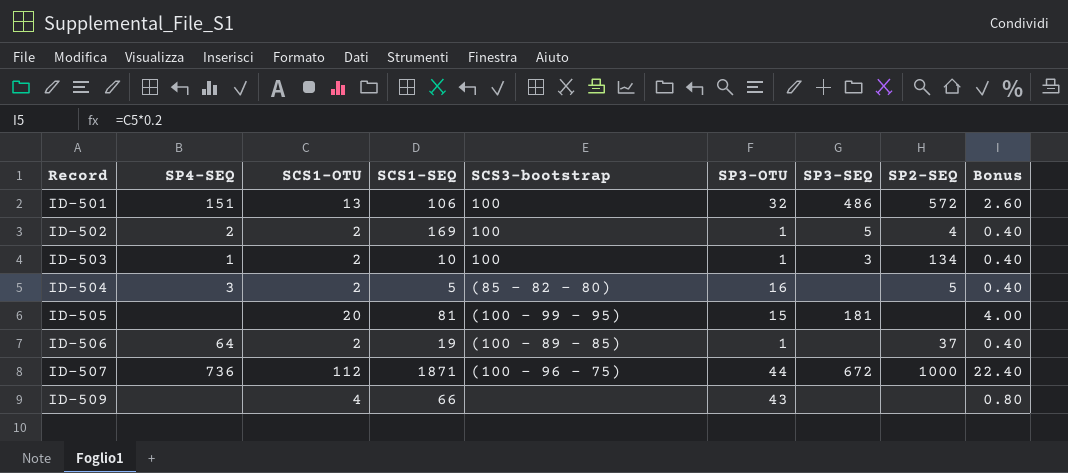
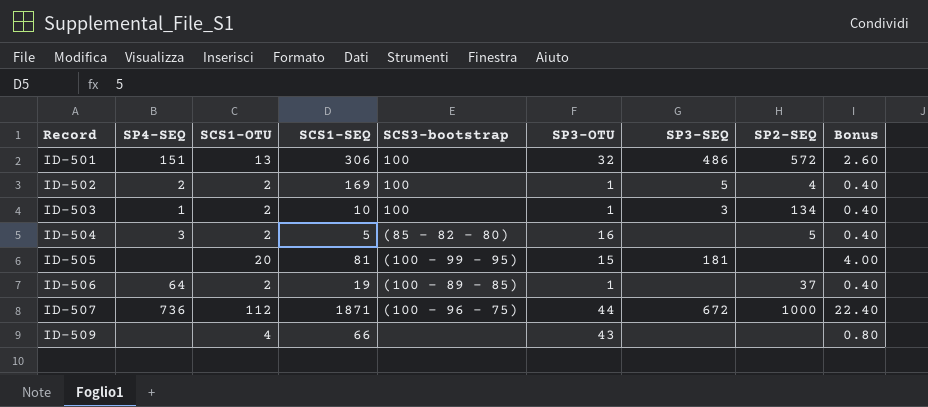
ID-501 | SCS1-SEQ: 106 -> 306

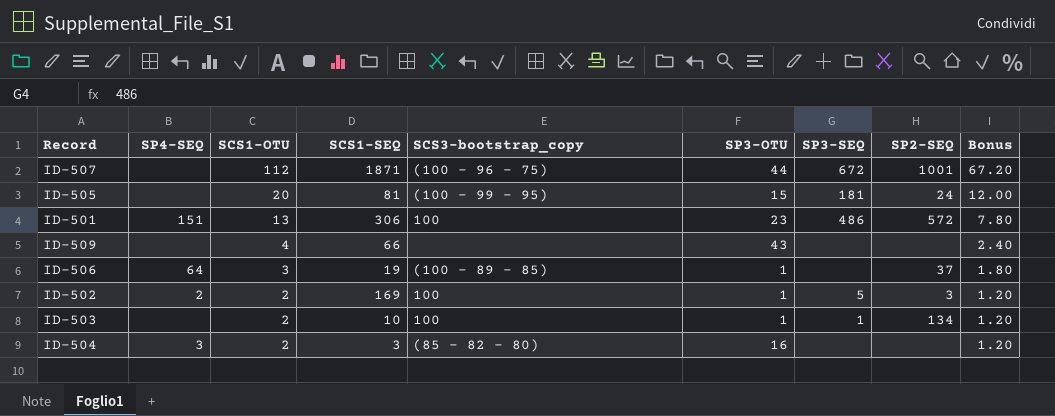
row order: Record ascending -> SCS1-OTU descending
column name: SCS3-bootstrap -> SCS3-bootstrap_copy
column Bonus | formula: [SCS1-OTU] * 0.2 -> [SCS1-OTU] * 0.6
ID-507 | SP4-SEQ: 736 -> none
ID-507 | SP2-SEQ: 1000 -> 1001
ID-505 | SP2-SEQ: none -> 24
ID-501 | SP3-OTU: 32 -> 23
ID-506 | SCS1-OTU: 2 -> 3
ID-502 | SP2-SEQ: 4 -> 3
ID-503 | SP4-SEQ: 1 -> none
ID-503 | SP3-SEQ: 3 -> 1
ID-504 | SCS1-SEQ: 5 -> 3
ID-504 | SP2-SEQ: 5 -> none

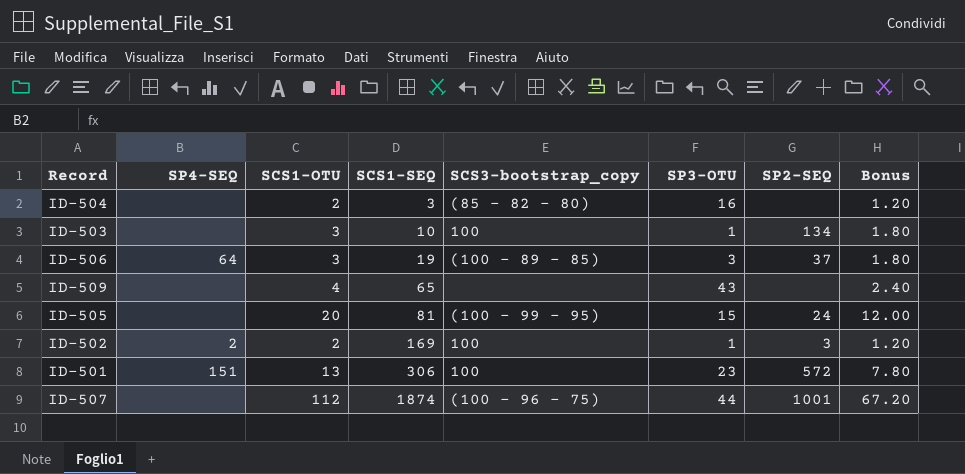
row order: SCS1-OTU descending -> SCS1-SEQ ascending
column SP3-SEQ | position: 7 -> none
ID-504 | SP4-SEQ: 3 -> none
ID-503 | SCS1-OTU: 2 -> 3
ID-503 | Bonus: 1.20 -> 1.80
ID-506 | SP3-OTU: 1 -> 3
ID-509 | SCS1-SEQ: 66 -> 65
ID-507 | SCS1-SEQ: 1871 -> 1874

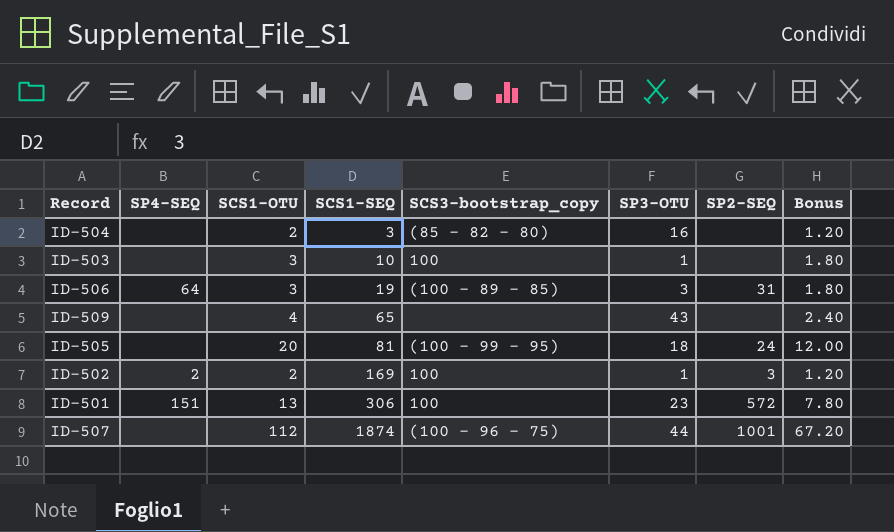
ID-503 | SP2-SEQ: 134 -> none
ID-506 | SP2-SEQ: 37 -> 31
ID-505 | SP3-OTU: 15 -> 18

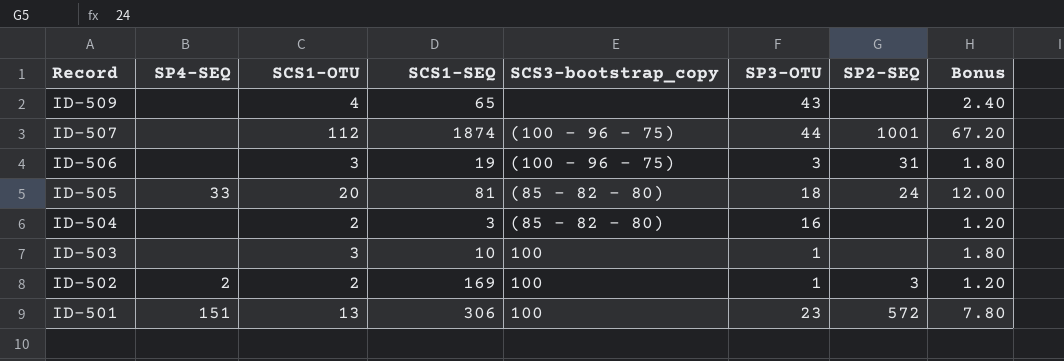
row order: SCS1-SEQ ascending -> Record descending
ID-506 | SP4-SEQ: 64 -> none
ID-506 | SCS3-bootstrap_copy: (100 - 89 - 85) -> (100 - 96 - 75)
ID-505 | SP4-SEQ: none -> 33
ID-505 | SCS3-bootstrap_copy: (100 - 99 - 95) -> (85 - 82 - 80)

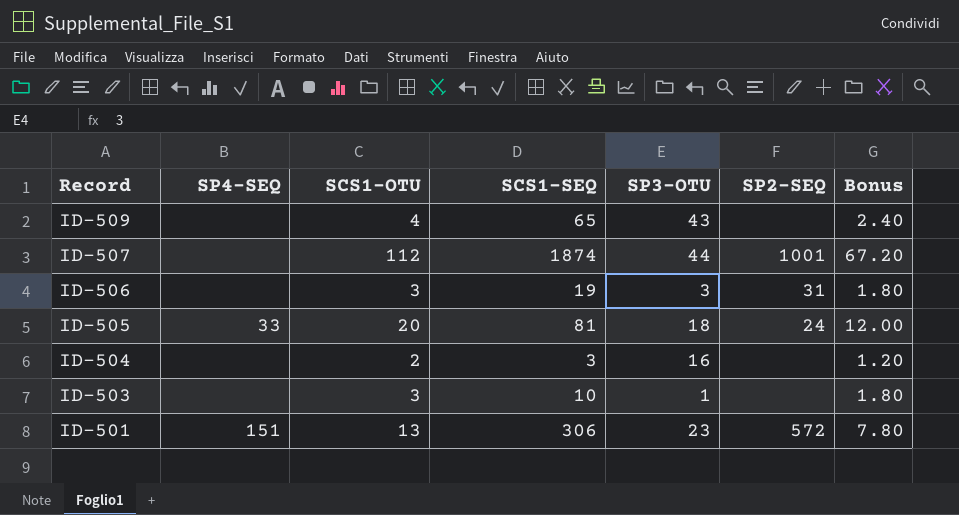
column SCS3-bootstrap_copy | position: 5 -> none
row ID-502: 2 | 2 | 169 | 100 | 1 | 3 | 1.20 -> none

